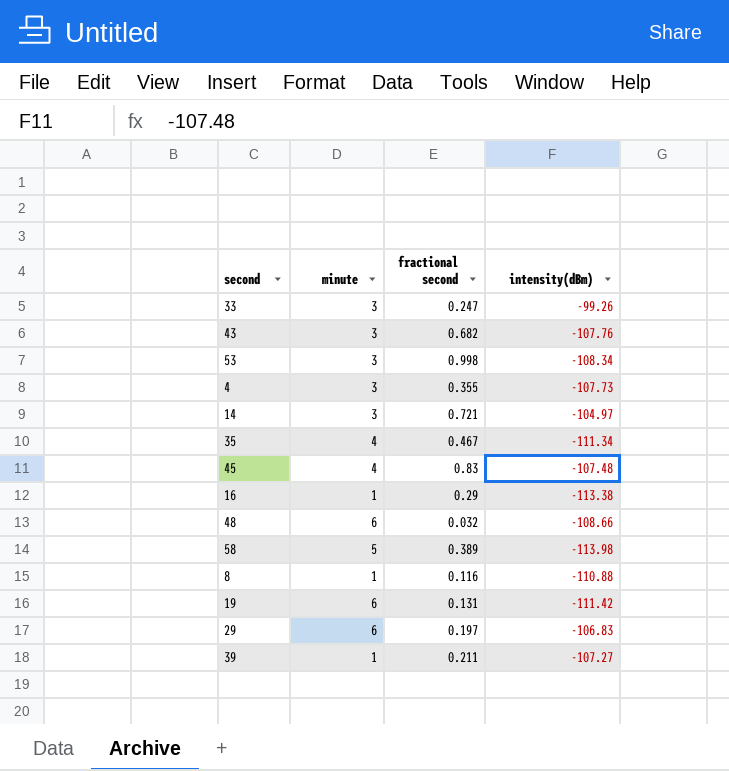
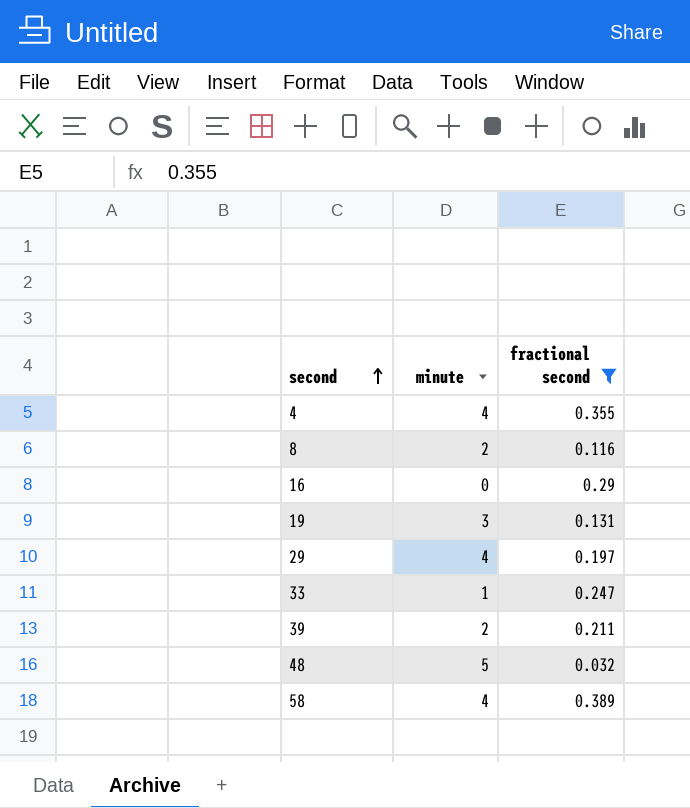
filter: none -> fractional second <= 0.389
row order: none -> second ascending
column intensity(dBm) | position: 4 -> none
4 | minute: 3 -> 4
8 | minute: 1 -> 2
16 | minute: 1 -> 0
19 | minute: 6 -> 3
29 | minute: 6 -> 4
33 | minute: 3 -> 1
39 | minute: 1 -> 2
48 | minute: 6 -> 5
58 | minute: 5 -> 4

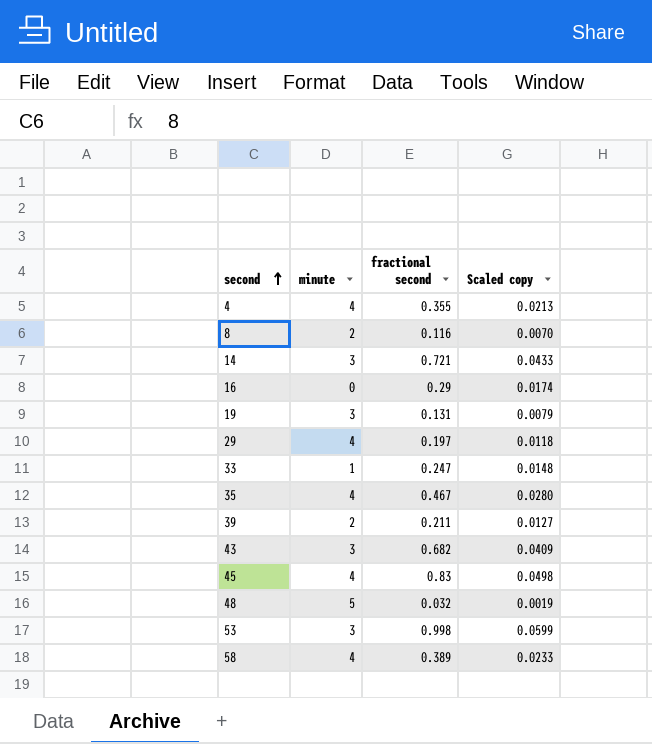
filter: fractional second <= 0.389 -> none
column Scaled copy | formula: none -> [fractional second] * 0.06

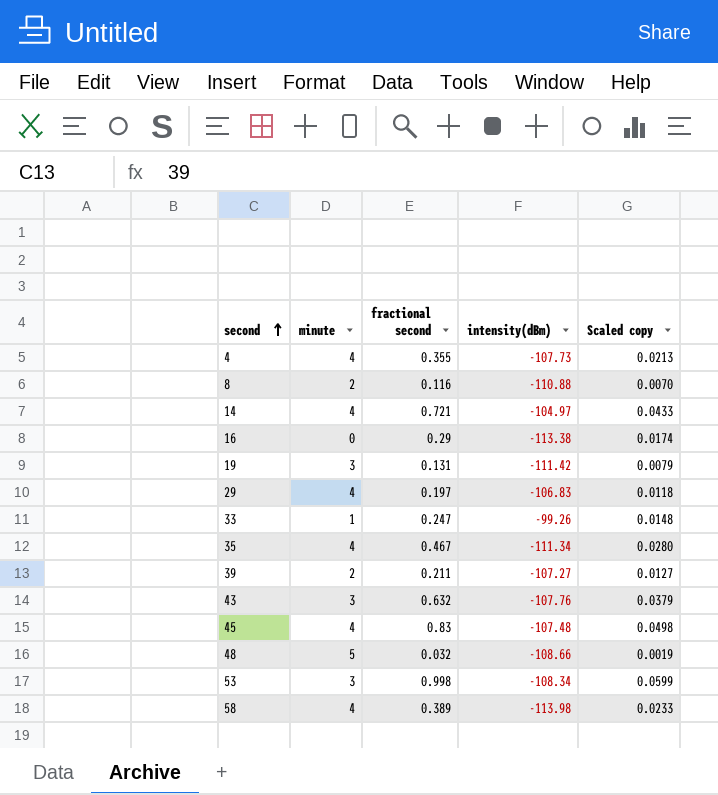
column intensity(dBm) | position: none -> 4
14 | minute: 3 -> 4
43 | fractional second: 0.682 -> 0.632
43 | Scaled copy: 0.0409 -> 0.0379

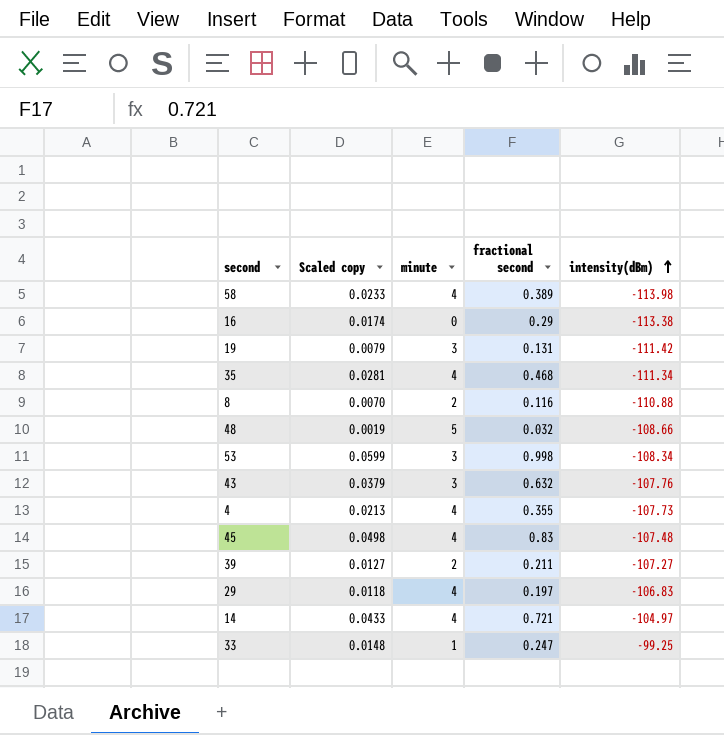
row order: second ascending -> intensity(dBm) ascending
column Scaled copy | position: 5 -> 2
35 | Scaled copy: 0.0280 -> 0.0281
35 | fractional second: 0.467 -> 0.468
33 | intensity(dBm): -99.26 -> -99.25

